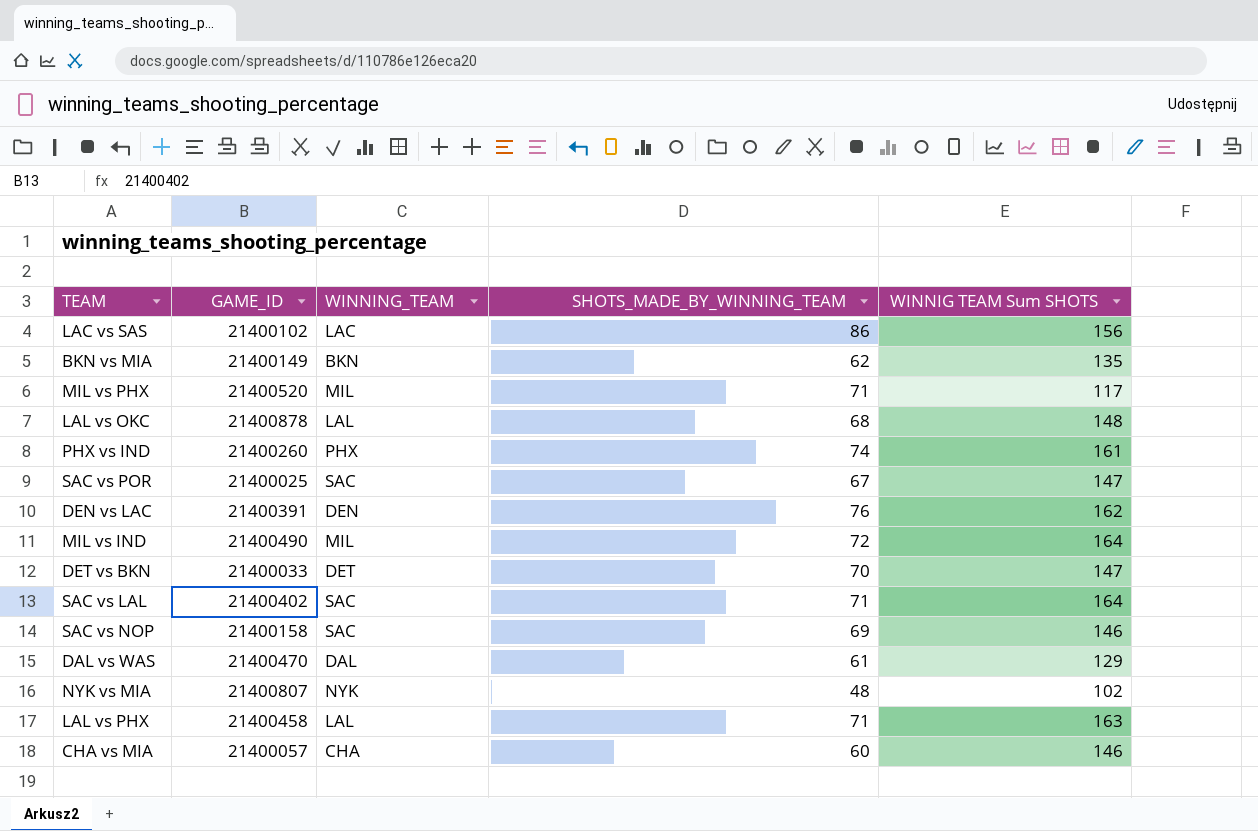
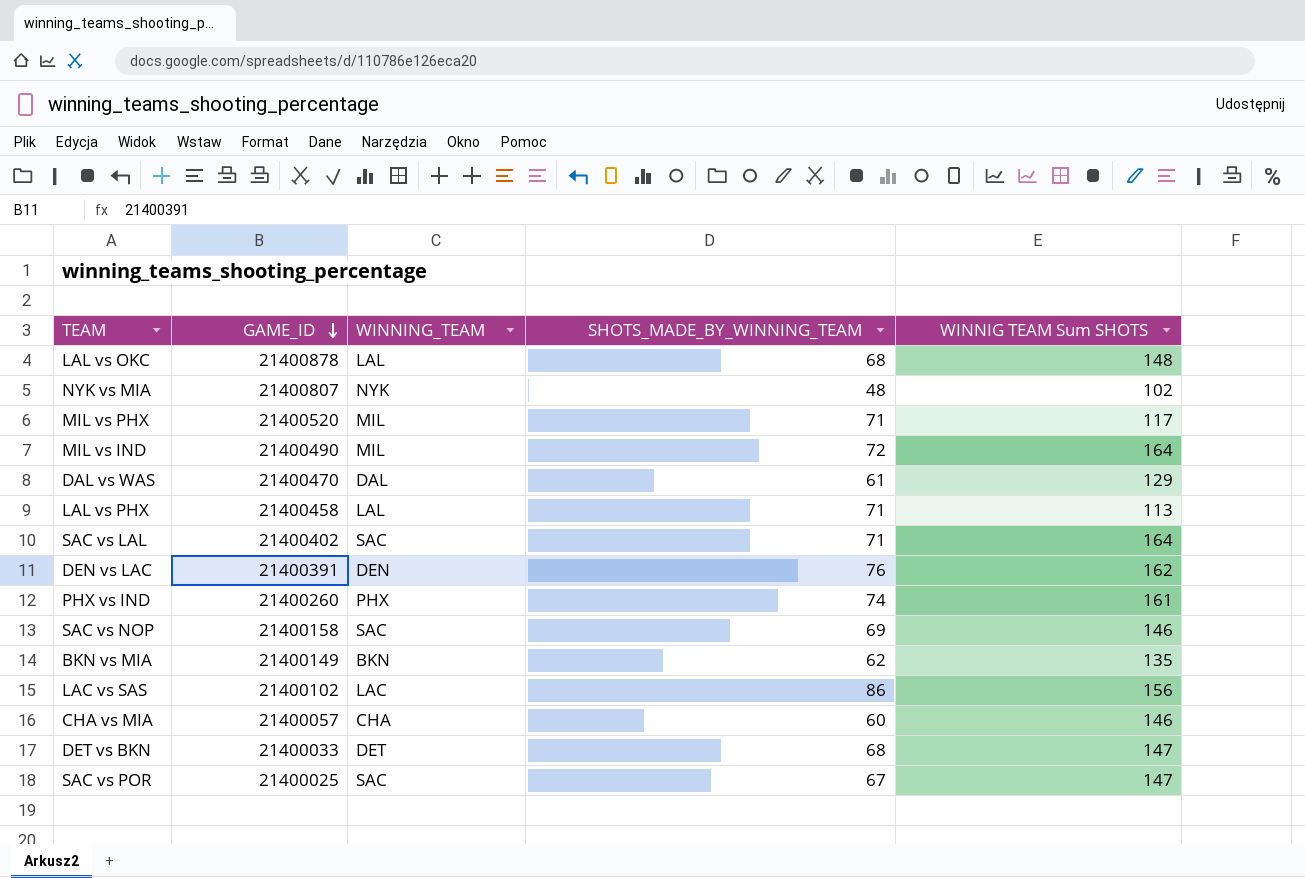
row order: none -> GAME_ID descending
LAL vs PHX | WINNIG TEAM Sum SHOTS: 163 -> 113
DET vs BKN | SHOTS_MADE_BY_WINNING_TEAM: 70 -> 68

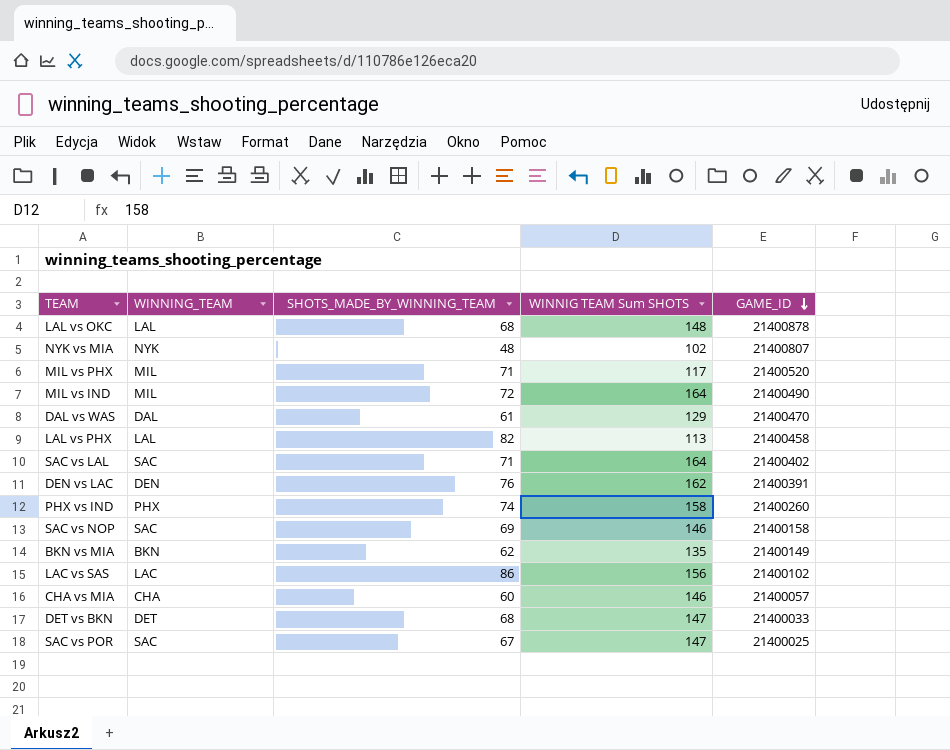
column GAME_ID | position: 2 -> 5
LAL vs PHX | SHOTS_MADE_BY_WINNING_TEAM: 71 -> 82
PHX vs IND | WINNIG TEAM Sum SHOTS: 161 -> 158

